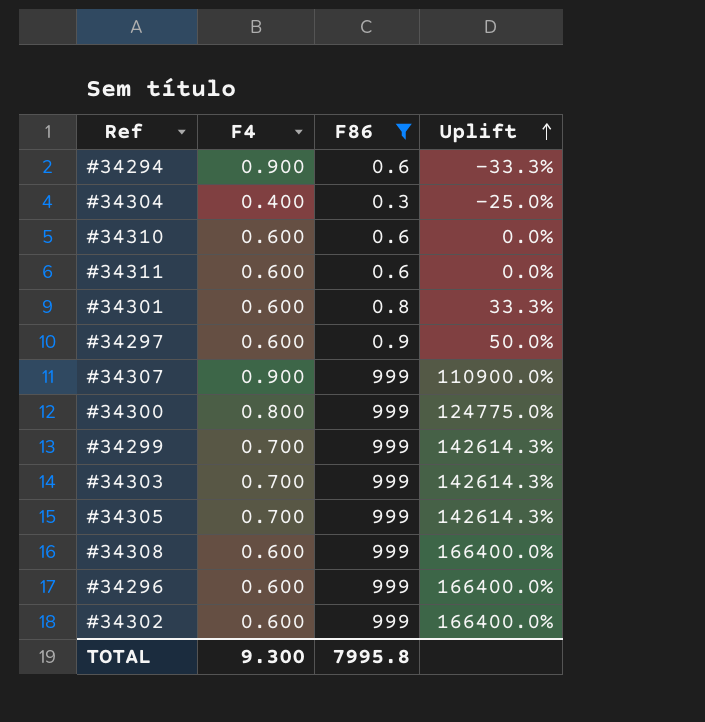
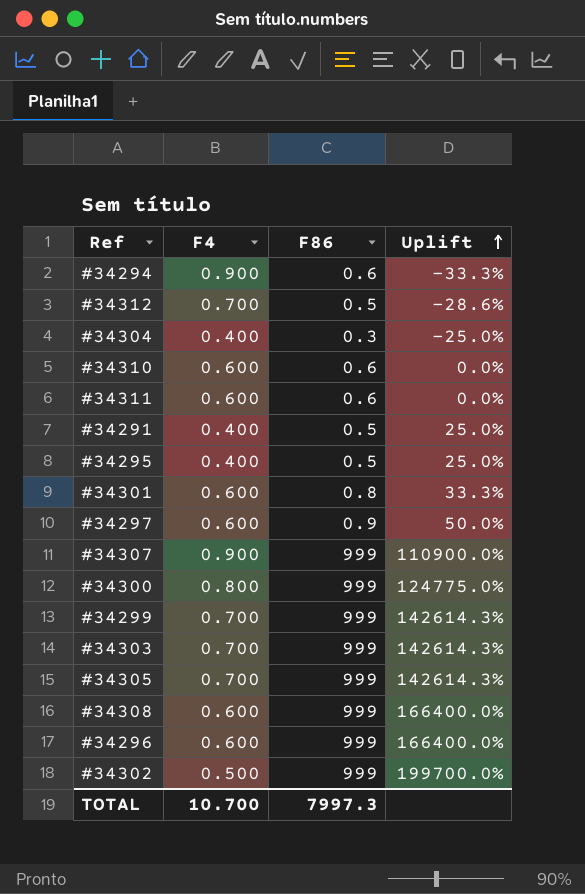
filter: F86 != 0.5 -> none
#34302 | F4: 0.600 -> 0.500
#34302 | Uplift: 166400.0% -> 199700.0%
TOTAL | F4: 9.300 -> 10.700
TOTAL | F86: 7995.8 -> 7997.3

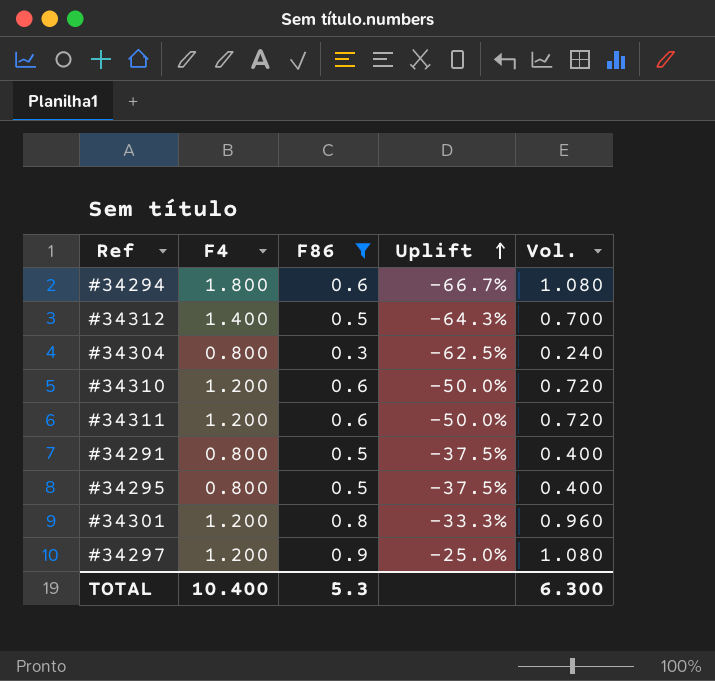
filter: none -> F86 != 999
column Vol. | formula: none -> [F4] * [F86]
#34294 | F4: 0.900 -> 1.800
#34294 | Uplift: -33.3% -> -66.7%
#34312 | F4: 0.700 -> 1.400
#34312 | Uplift: -28.6% -> -64.3%
#34304 | F4: 0.400 -> 0.800
#34304 | Uplift: -25.0% -> -62.5%
#34310 | F4: 0.600 -> 1.200
#34310 | Uplift: 0.0% -> -50.0%
#34311 | F4: 0.600 -> 1.200
#34311 | Uplift: 0.0% -> -50.0%
#34291 | F4: 0.400 -> 0.800
#34291 | Uplift: 25.0% -> -37.5%
#34295 | F4: 0.400 -> 0.800
#34295 | Uplift: 25.0% -> -37.5%
#34301 | F4: 0.600 -> 1.200
#34301 | Uplift: 33.3% -> -33.3%
#34297 | F4: 0.600 -> 1.200
#34297 | Uplift: 50.0% -> -25.0%
TOTAL | F4: 10.700 -> 10.400
TOTAL | F86: 7997.3 -> 5.3

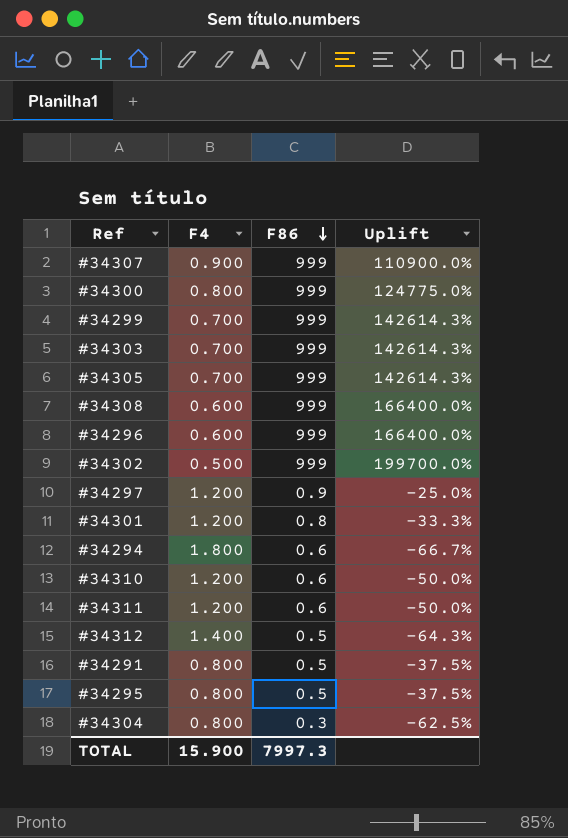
filter: F86 != 999 -> none
row order: Uplift ascending -> F86 descending
column Vol. | formula: [F4] * [F86] -> none
TOTAL | F4: 10.400 -> 15.900
TOTAL | F86: 5.3 -> 7997.3

